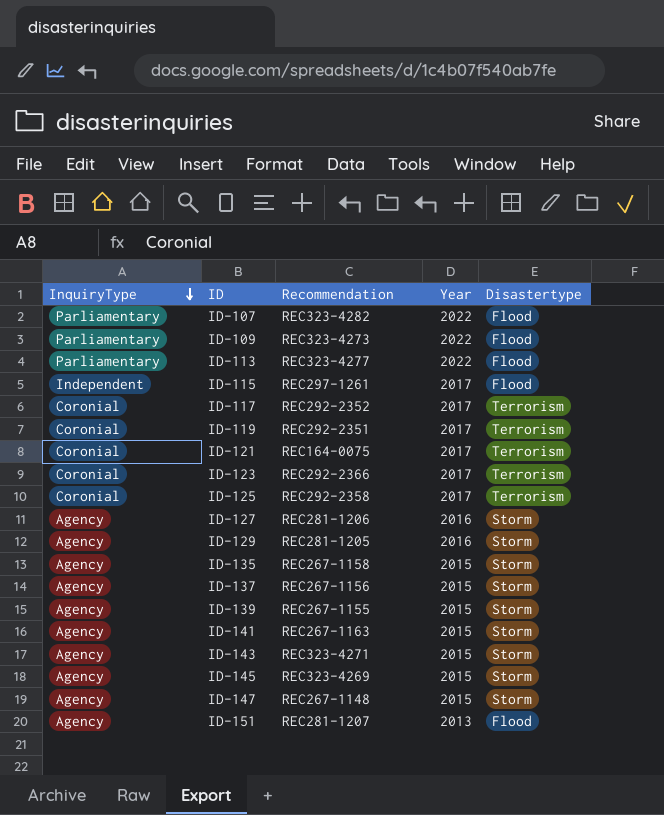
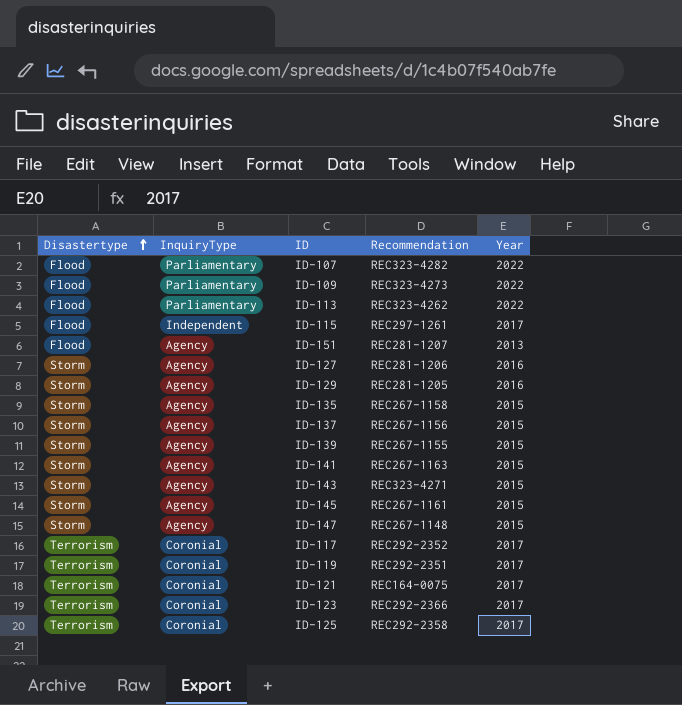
row order: InquiryType descending -> Disastertype ascending
column Disastertype | position: 5 -> 1
ID-113 | Recommendation: REC323-4277 -> REC323-4262
ID-145 | Recommendation: REC323-4269 -> REC267-1161

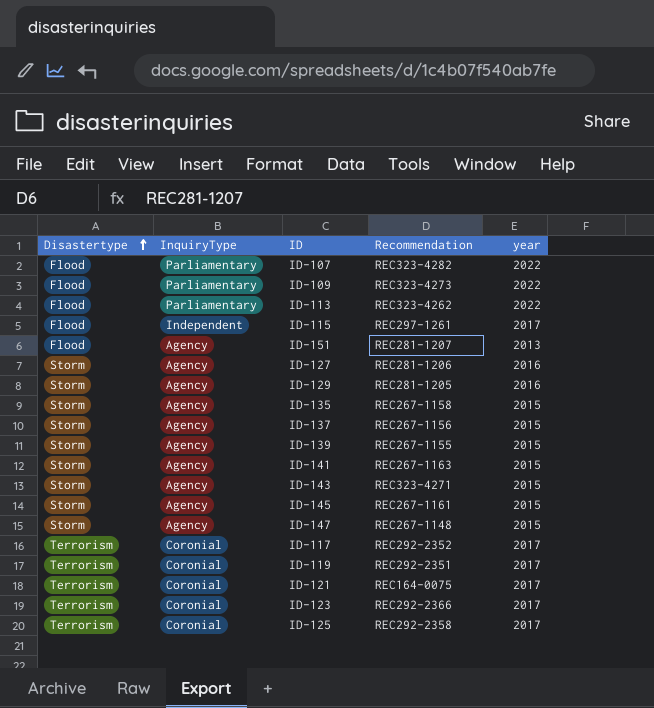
column name: Year -> year

